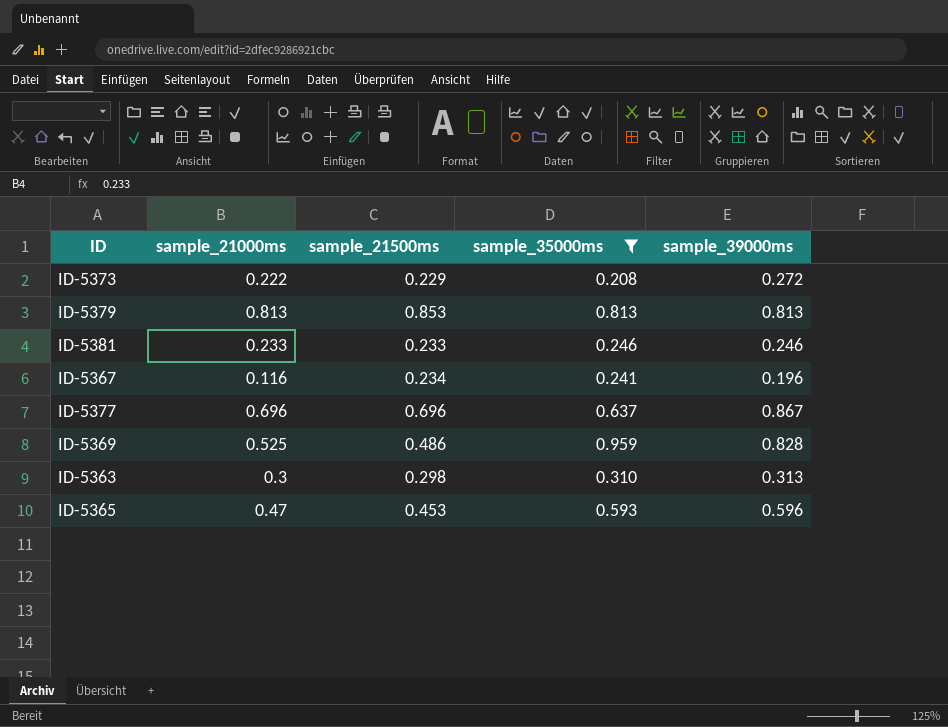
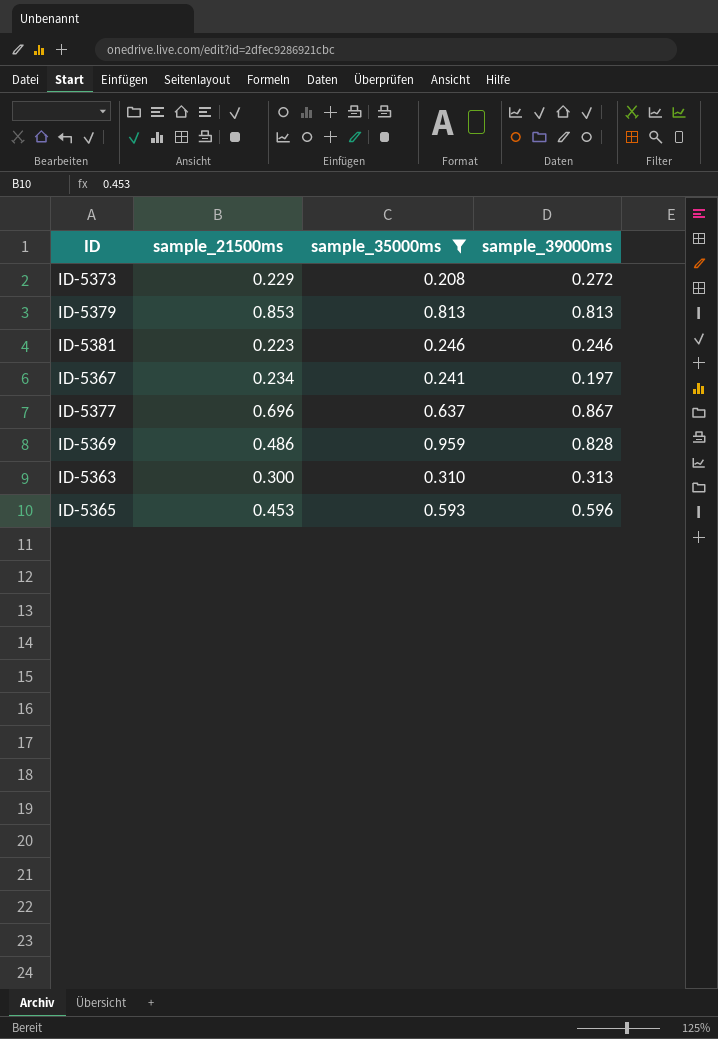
column sample_21000ms | position: 2 -> none
ID-5381 | sample_21500ms: 0.233 -> 0.223
ID-5367 | sample_39000ms: 0.196 -> 0.197
ID-5363 | sample_21500ms: 0.298 -> 0.300

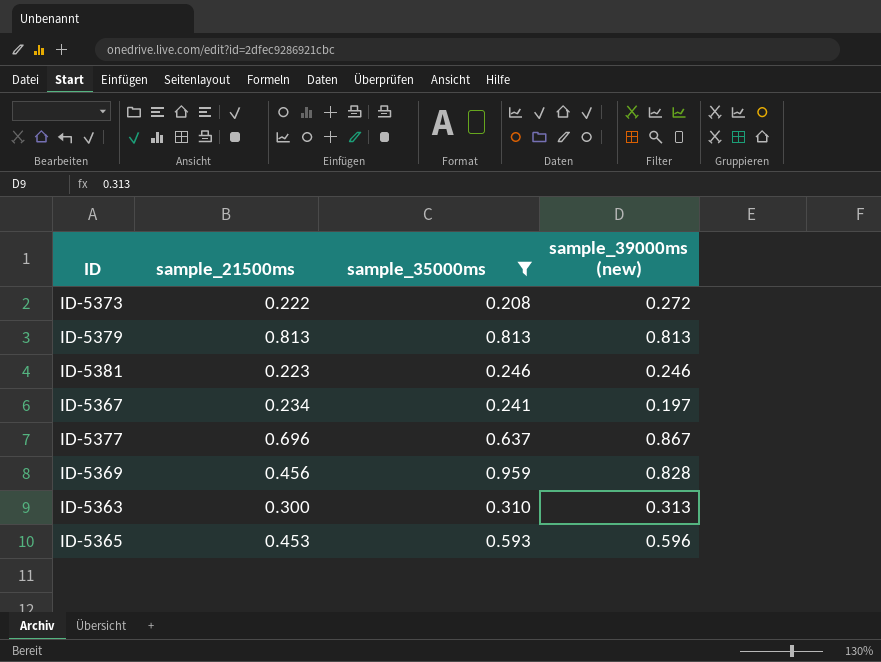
column name: sample_39000ms -> sample_39000ms (new)
ID-5373 | sample_21500ms: 0.229 -> 0.222
ID-5379 | sample_21500ms: 0.853 -> 0.813
ID-5369 | sample_21500ms: 0.486 -> 0.456

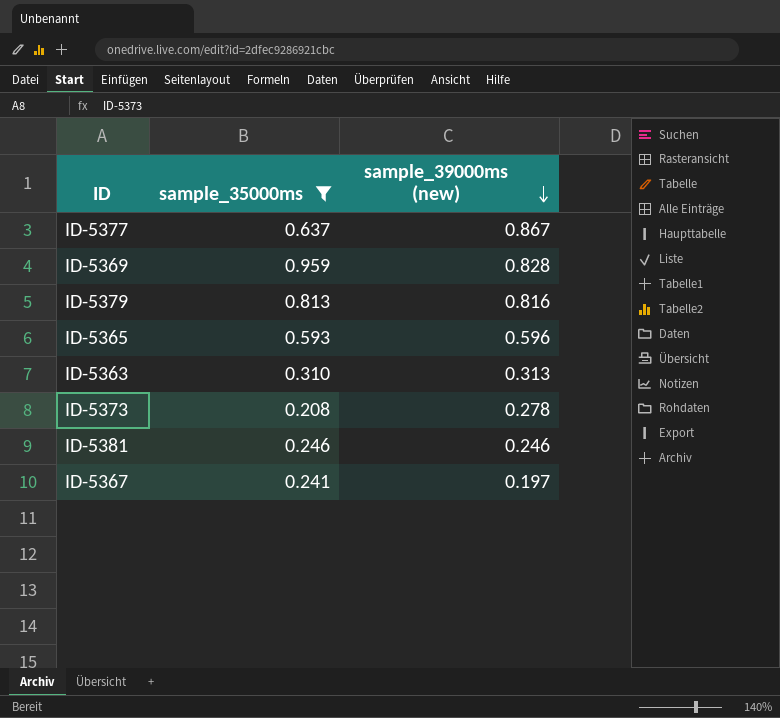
row order: none -> sample_39000ms (new) descending
column sample_21500ms | position: 2 -> none
ID-5379 | sample_39000ms (new): 0.813 -> 0.816
ID-5373 | sample_39000ms (new): 0.272 -> 0.278

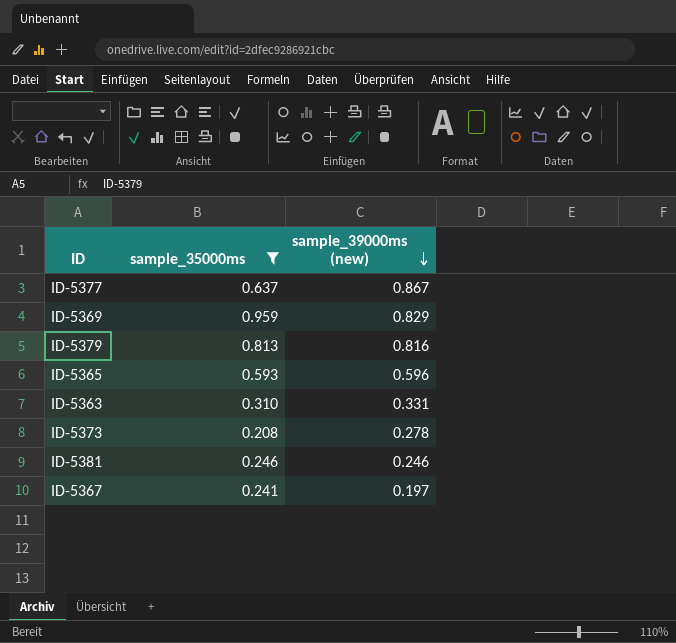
ID-5369 | sample_39000ms (new): 0.828 -> 0.829
ID-5363 | sample_39000ms (new): 0.313 -> 0.331

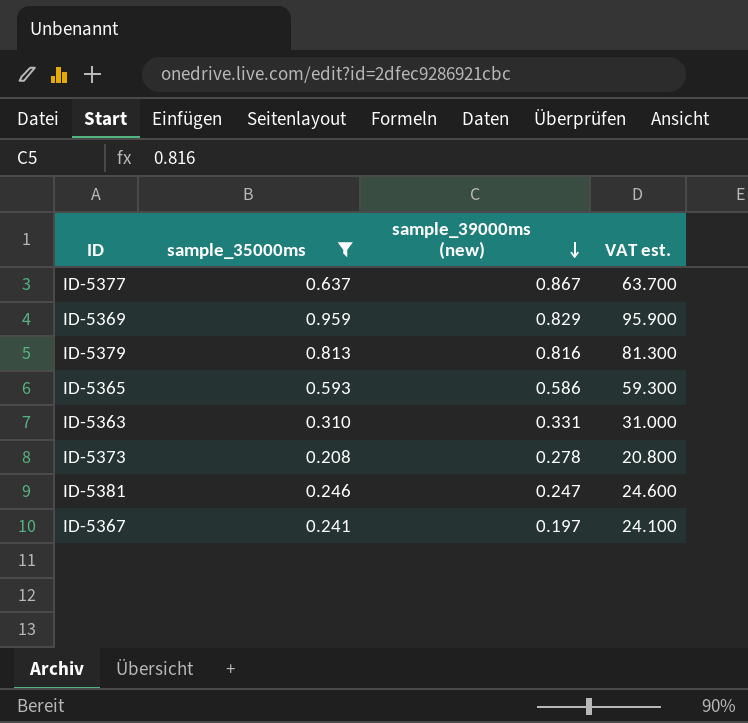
column VAT est. | formula: none -> [sample_35000ms] * 100
ID-5365 | sample_39000ms (new): 0.596 -> 0.586
ID-5381 | sample_39000ms (new): 0.246 -> 0.247

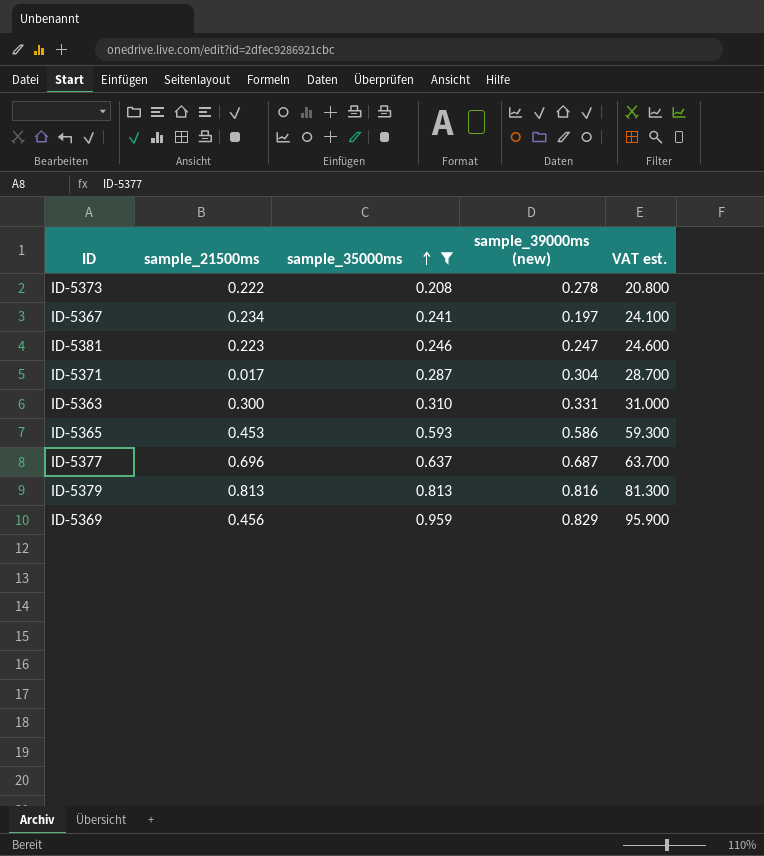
row order: sample_39000ms (new) descending -> sample_35000ms ascending
column sample_21500ms | position: none -> 2
row ID-5371: none -> 0.017 | 0.287 | 0.304 | 28.700
ID-5377 | sample_39000ms (new): 0.867 -> 0.687

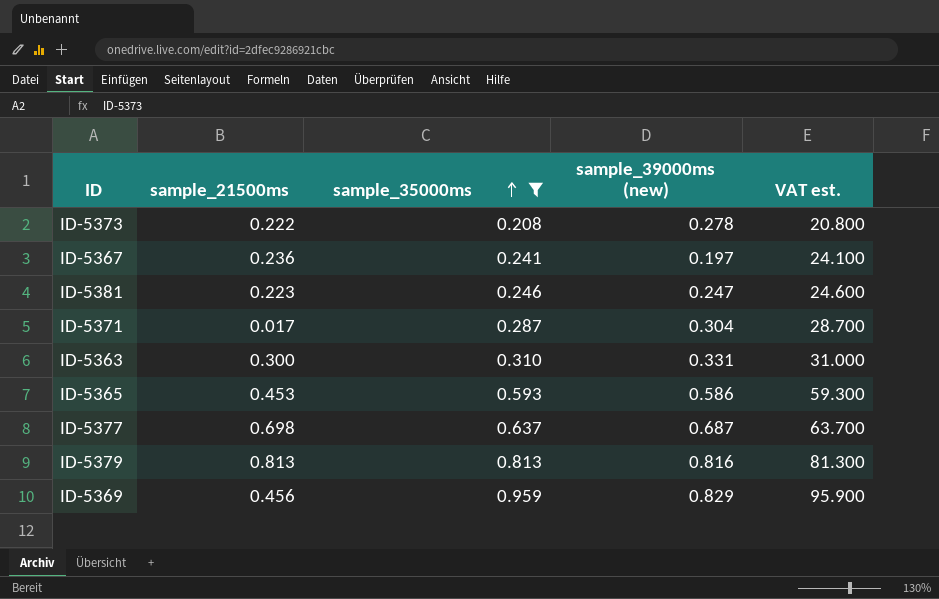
ID-5367 | sample_21500ms: 0.234 -> 0.236
ID-5377 | sample_21500ms: 0.696 -> 0.698

